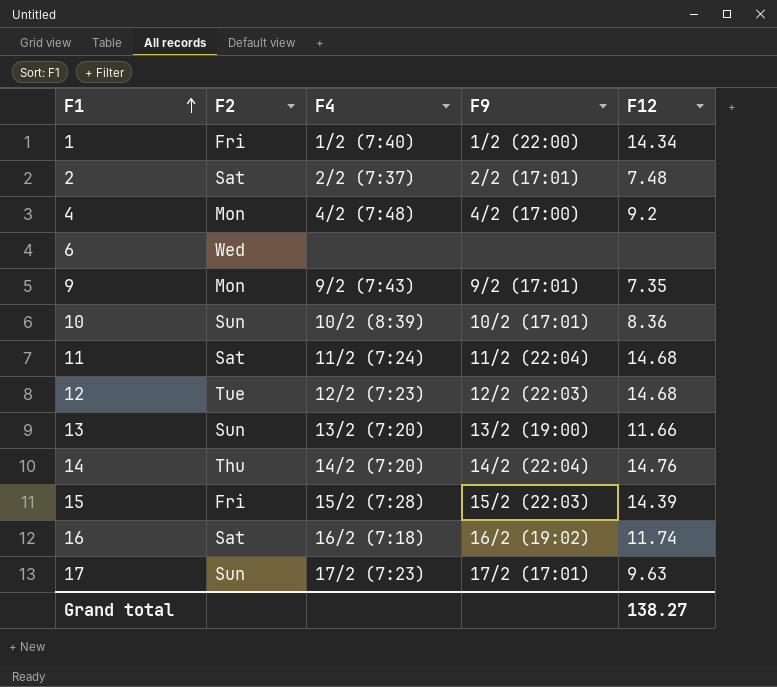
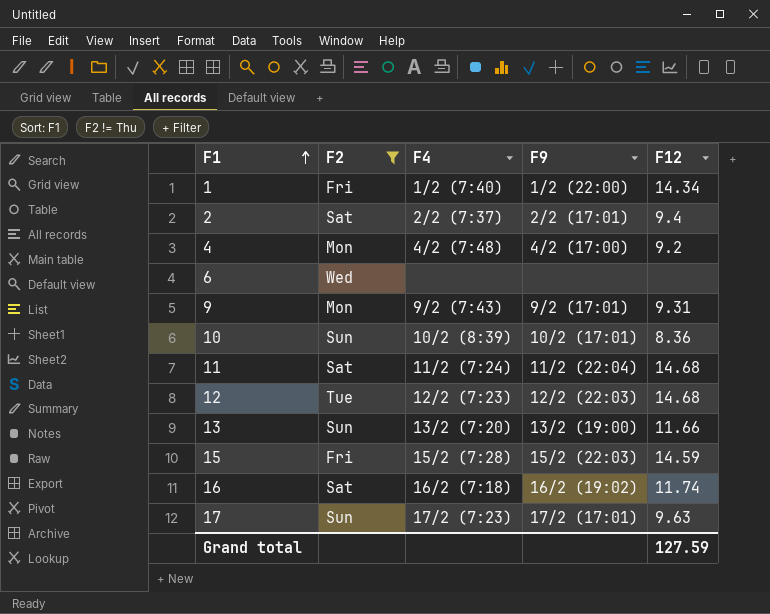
filter: none -> F2 != Thu
2 | F12: 7.48 -> 9.4
9 | F12: 7.35 -> 9.31
15 | F12: 14.39 -> 14.59
Grand total | F12: 138.27 -> 127.59

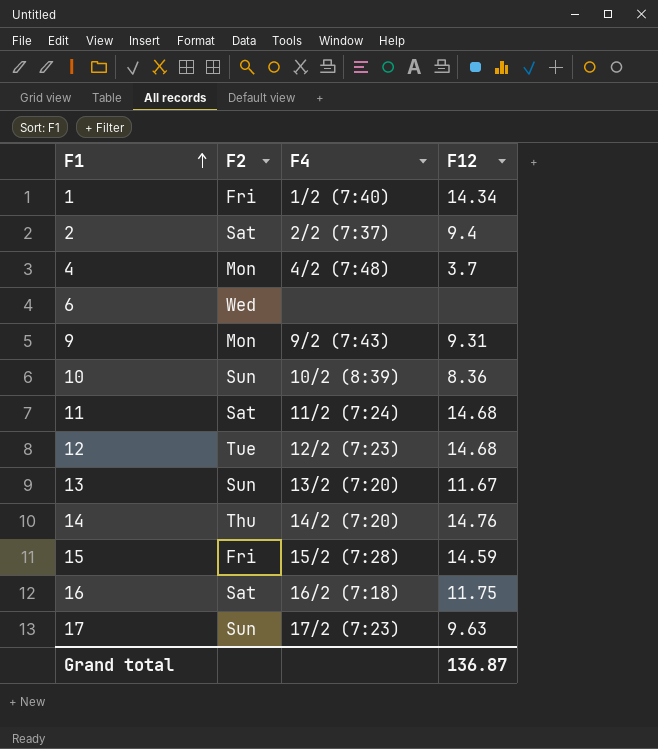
filter: F2 != Thu -> none
column F9 | position: 4 -> none
4 | F12: 9.2 -> 3.7
13 | F12: 11.66 -> 11.67
16 | F12: 11.74 -> 11.75
Grand total | F12: 127.59 -> 136.87

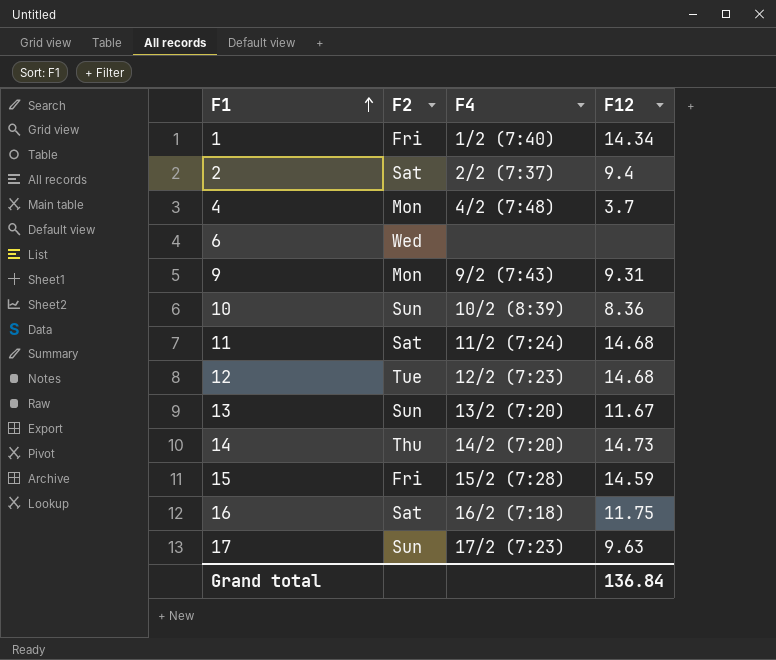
14 | F12: 14.76 -> 14.73
Grand total | F12: 136.87 -> 136.84

